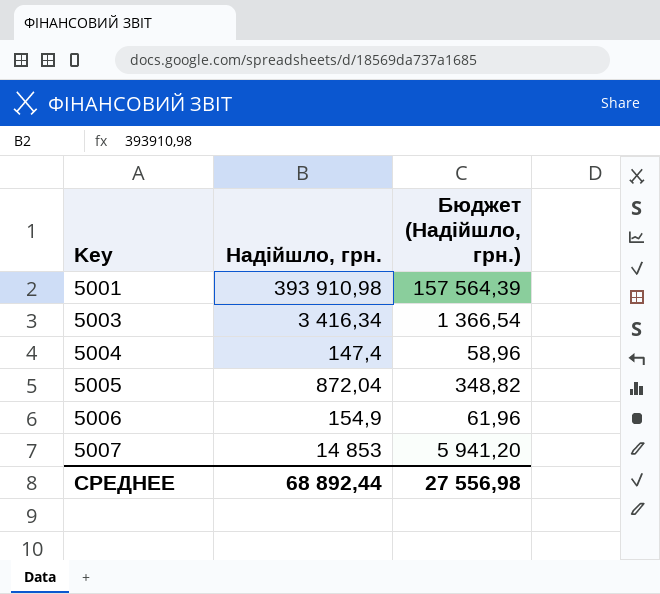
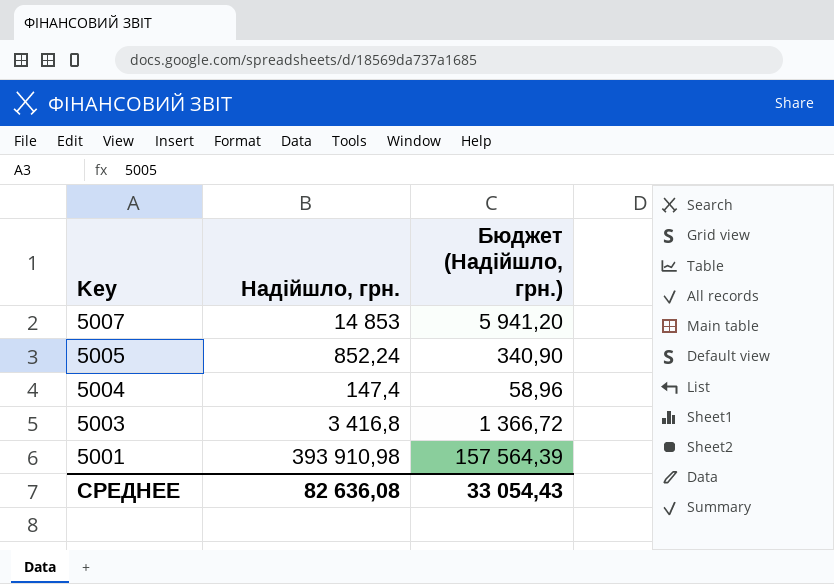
row order: Key ascending -> Key descending
row 5006: 154,9 | 61,96 -> none
5005 | Надійшло, грн.: 872,04 -> 852,24
5005 | Бюджет (Надійшло, грн.): 348,82 -> 340,90
5003 | Надійшло, грн.: 3 416,34 -> 3 416,8
5003 | Бюджет (Надійшло, грн.): 1 366,54 -> 1 366,72
СРЕДНЕЕ | Надійшло, грн.: 68 892,44 -> 82 636,08
СРЕДНЕЕ | Бюджет (Надійшло, грн.): 27 556,98 -> 33 054,43

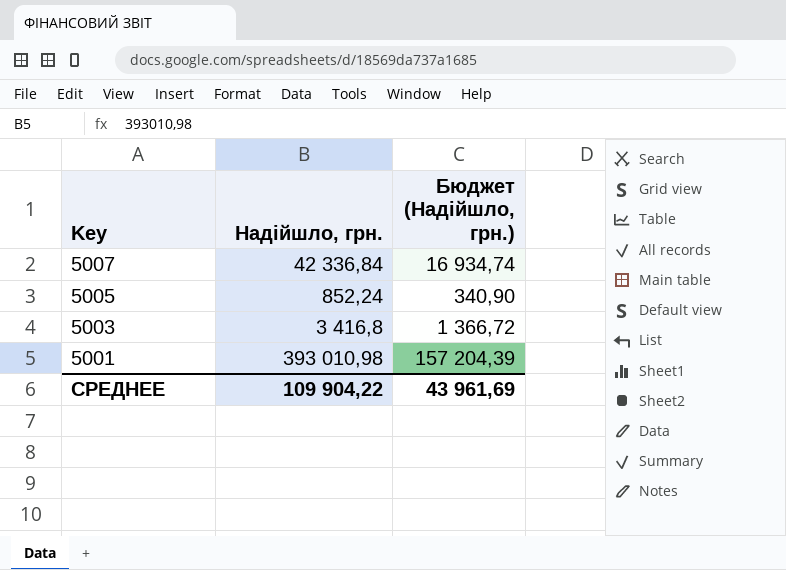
row 5004: 147,4 | 58,96 -> none
5007 | Надійшло, грн.: 14 853 -> 42 336,84
5007 | Бюджет (Надійшло, грн.): 5 941,20 -> 16 934,74
5001 | Надійшло, грн.: 393 910,98 -> 393 010,98
5001 | Бюджет (Надійшло, грн.): 157 564,39 -> 157 204,39
СРЕДНЕЕ | Надійшло, грн.: 82 636,08 -> 109 904,22
СРЕДНЕЕ | Бюджет (Надійшло, грн.): 33 054,43 -> 43 961,69

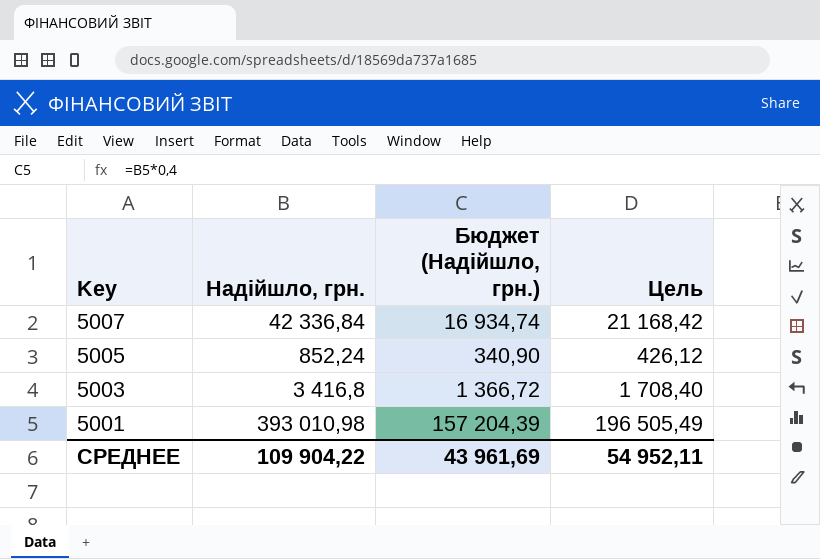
column Цель | formula: none -> [Надійшло, грн.] * 0,5

